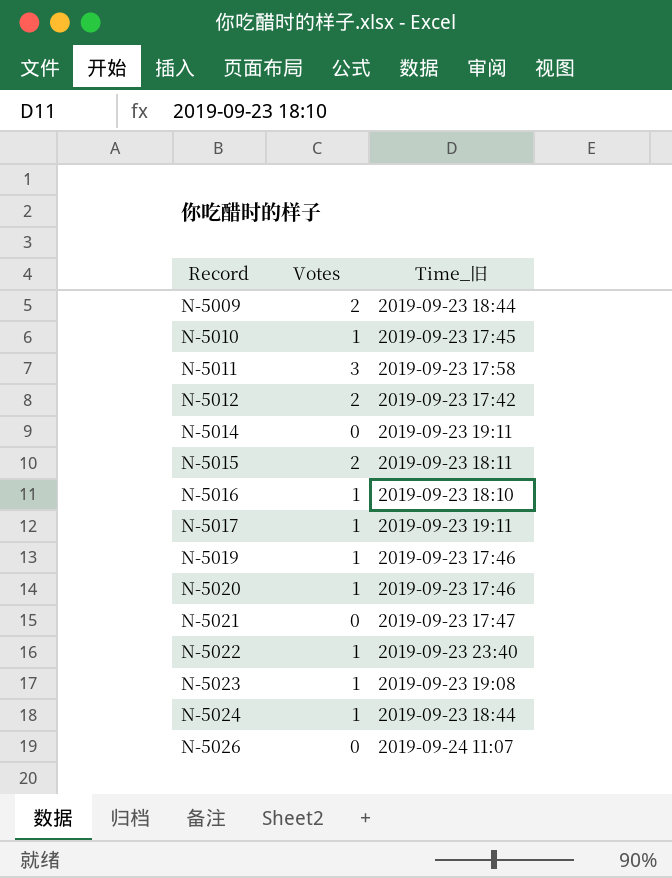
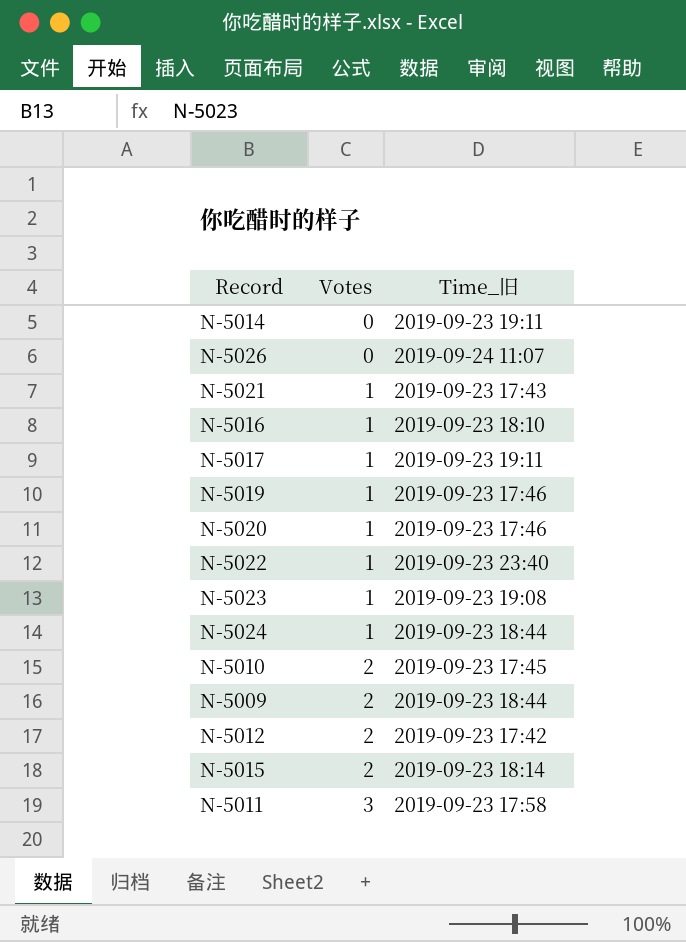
row order: Record ascending -> Votes ascending
N-5021 | Votes: 0 -> 1
N-5021 | Time_旧: 2019-09-23 17:47 -> 2019-09-23 17:43
N-5010 | Votes: 1 -> 2
N-5015 | Time_旧: 2019-09-23 18:11 -> 2019-09-23 18:14

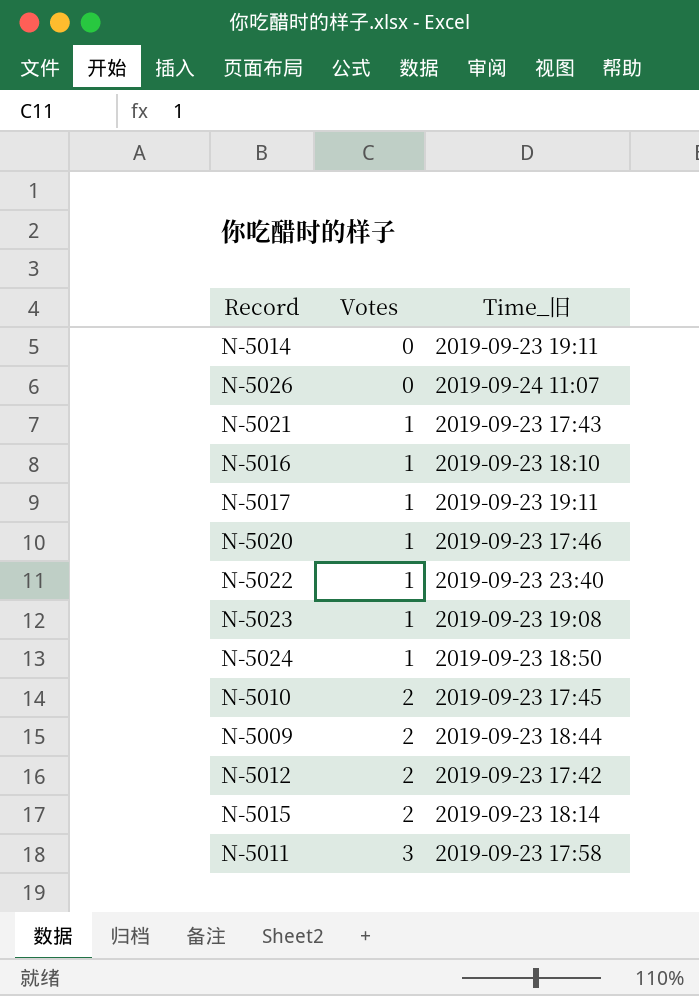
row N-5019: 1 | 2019-09-23 17:46 -> none
N-5024 | Time_旧: 2019-09-23 18:44 -> 2019-09-23 18:50

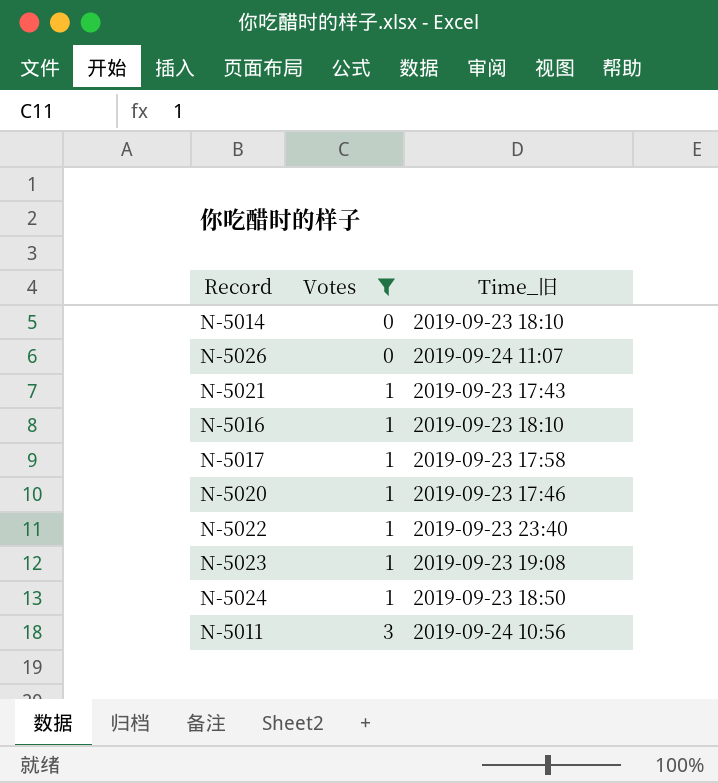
filter: none -> Votes != 2
N-5014 | Time_旧: 2019-09-23 19:11 -> 2019-09-23 18:10
N-5017 | Time_旧: 2019-09-23 19:11 -> 2019-09-23 17:58
N-5011 | Time_旧: 2019-09-23 17:58 -> 2019-09-24 10:56

